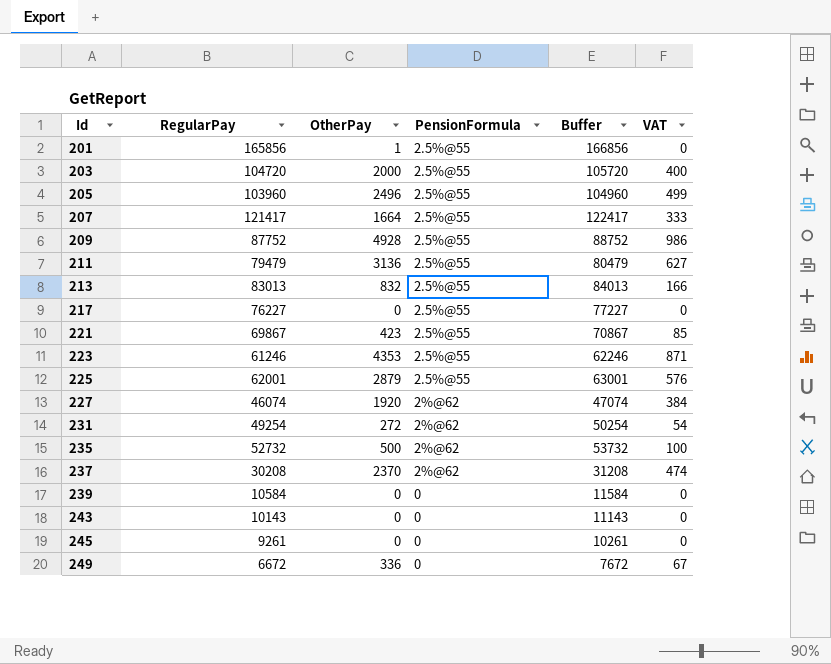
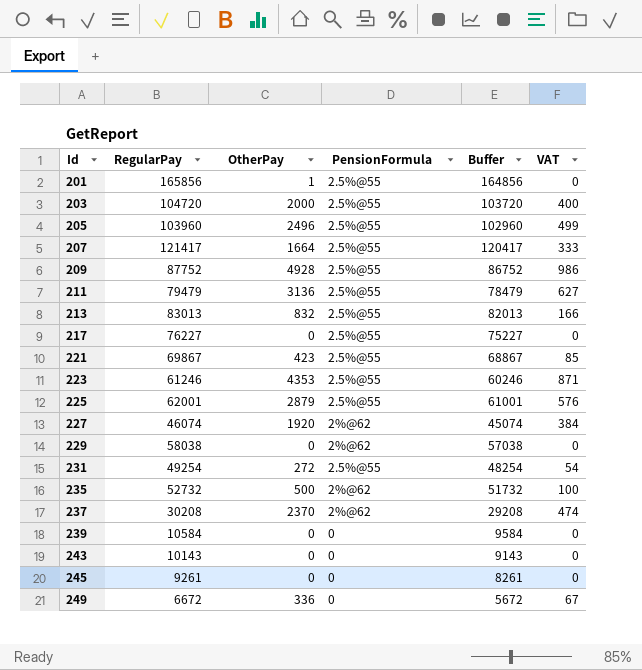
column Buffer | formula: [RegularPay] + 1000 -> [RegularPay] - 1000
row 229: none -> 58038 | 0 | 2%@62 | 57038 | 0
231 | PensionFormula: 2%@62 -> 2.5%@55

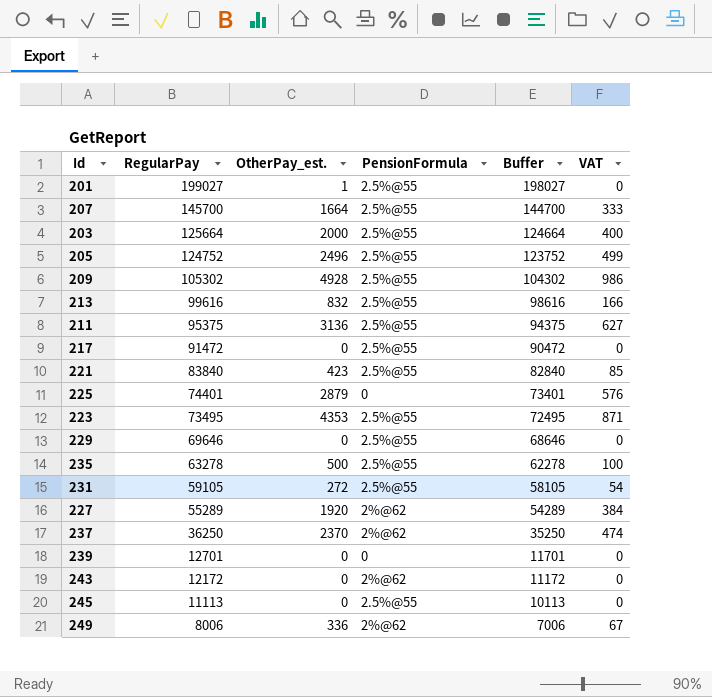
row order: Id ascending -> RegularPay descending
column name: OtherPay -> OtherPay_est.
201 | RegularPay: 165856 -> 199027
201 | Buffer: 164856 -> 198027
207 | RegularPay: 121417 -> 145700
207 | Buffer: 120417 -> 144700
203 | RegularPay: 104720 -> 125664
203 | Buffer: 103720 -> 124664
205 | RegularPay: 103960 -> 124752
205 | Buffer: 102960 -> 123752
209 | RegularPay: 87752 -> 105302
209 | Buffer: 86752 -> 104302
213 | RegularPay: 83013 -> 99616
213 | Buffer: 82013 -> 98616
211 | RegularPay: 79479 -> 95375
211 | Buffer: 78479 -> 94375
217 | RegularPay: 76227 -> 91472
217 | Buffer: 75227 -> 90472
221 | RegularPay: 69867 -> 83840
221 | Buffer: 68867 -> 82840
225 | RegularPay: 62001 -> 74401
225 | PensionFormula: 2.5%@55 -> 0
225 | Buffer: 61001 -> 73401
223 | RegularPay: 61246 -> 73495
223 | Buffer: 60246 -> 72495
229 | RegularPay: 58038 -> 69646
229 | PensionFormula: 2%@62 -> 2.5%@55
229 | Buffer: 57038 -> 68646
235 | RegularPay: 52732 -> 63278
235 | PensionFormula: 2%@62 -> 2.5%@55
235 | Buffer: 51732 -> 62278
231 | RegularPay: 49254 -> 59105
231 | Buffer: 48254 -> 58105
227 | RegularPay: 46074 -> 55289
227 | Buffer: 45074 -> 54289
237 | RegularPay: 30208 -> 36250
237 | Buffer: 29208 -> 35250
239 | RegularPay: 10584 -> 12701
239 | Buffer: 9584 -> 11701
243 | RegularPay: 10143 -> 12172
243 | PensionFormula: 0 -> 2%@62
243 | Buffer: 9143 -> 11172
245 | RegularPay: 9261 -> 11113
245 | PensionFormula: 0 -> 2.5%@55
245 | Buffer: 8261 -> 10113
249 | RegularPay: 6672 -> 8006
249 | PensionFormula: 0 -> 2%@62
249 | Buffer: 5672 -> 7006

